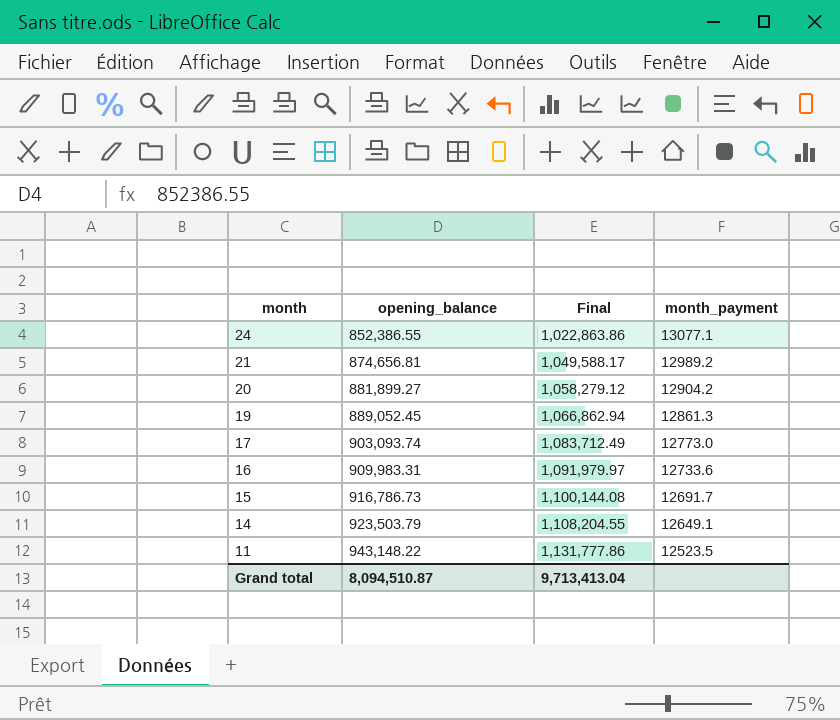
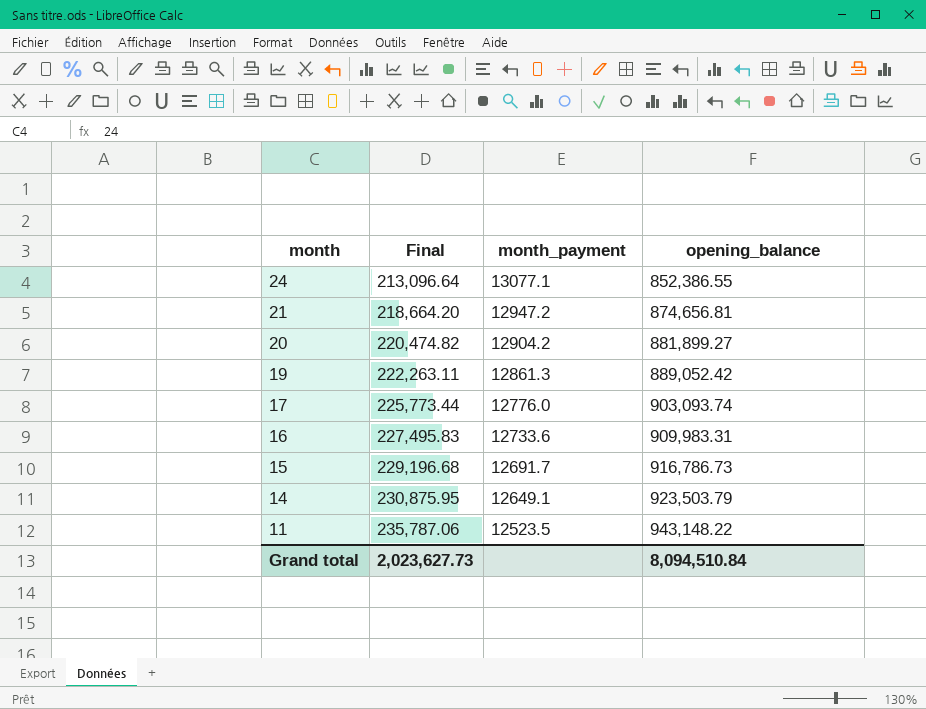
column Final | formula: [opening_balance] * 1.2 -> [opening_balance] * 0.25
column opening_balance | position: 2 -> 4
21 | month_payment: 12989.2 -> 12947.2
19 | opening_balance: 889,052.45 -> 889,052.42
17 | month_payment: 12773.0 -> 12776.0
Grand total | Final: 9,713,413.04 -> 2,023,627.73
Grand total | opening_balance: 8,094,510.87 -> 8,094,510.84

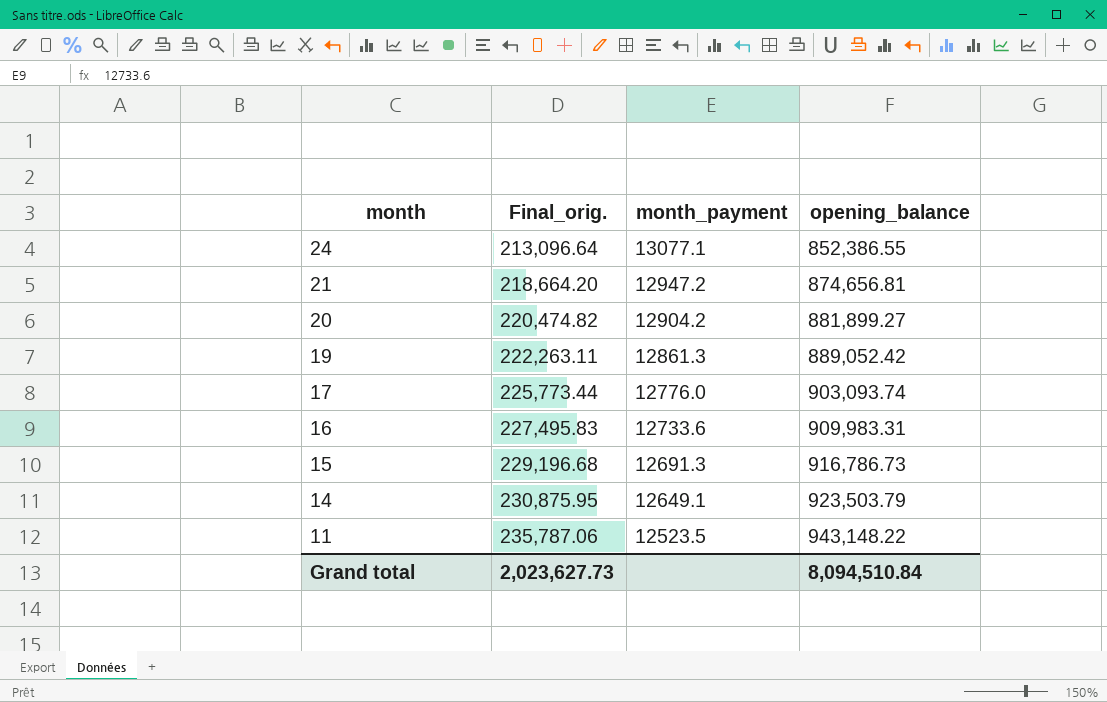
column name: Final -> Final_orig.
15 | month_payment: 12691.7 -> 12691.3

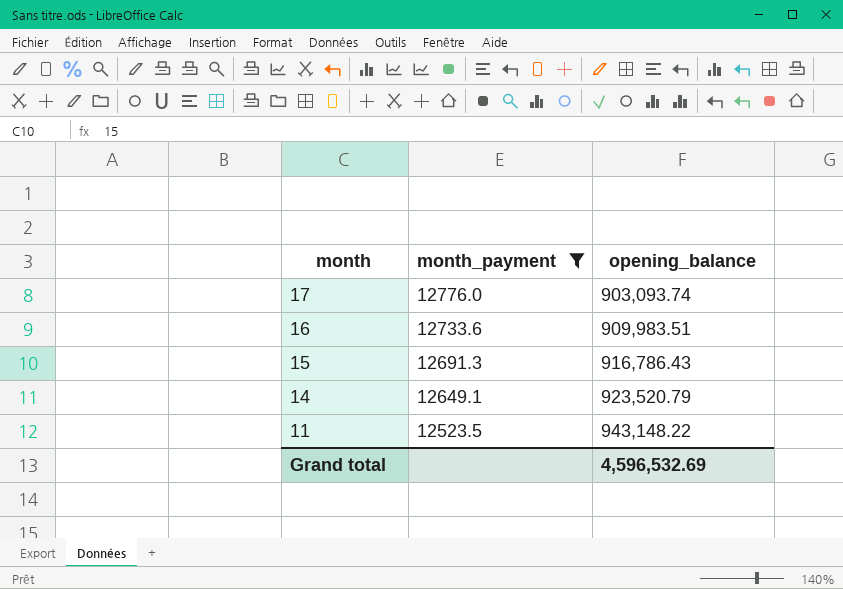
filter: none -> month_payment <= 12776.0
column Final_orig. | formula: [opening_balance] * 0.25 -> none
16 | opening_balance: 909,983.31 -> 909,983.51
15 | opening_balance: 916,786.73 -> 916,786.43
14 | opening_balance: 923,503.79 -> 923,520.79
Grand total | opening_balance: 8,094,510.84 -> 4,596,532.69

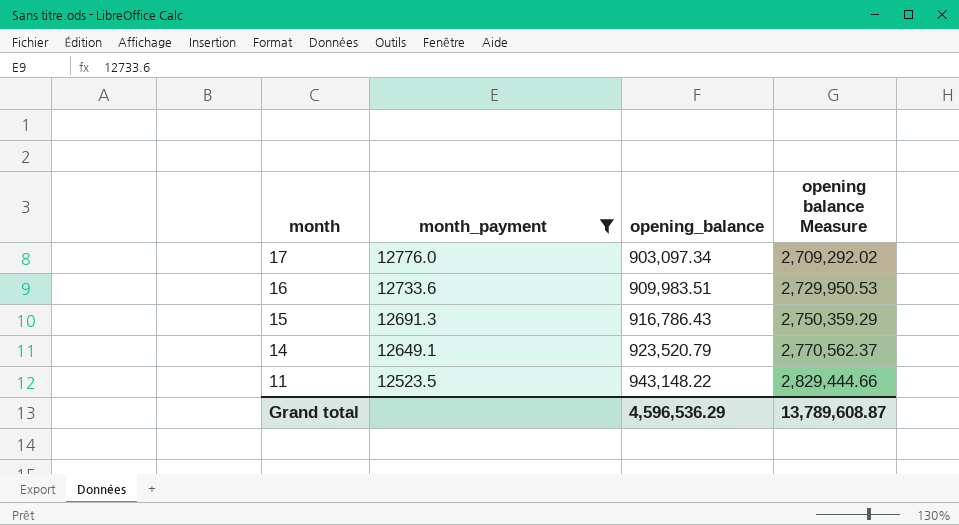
column opening balance Measure | formula: none -> [opening_balance] * 3
17 | opening_balance: 903,093.74 -> 903,097.34
Grand total | opening_balance: 4,596,532.69 -> 4,596,536.29

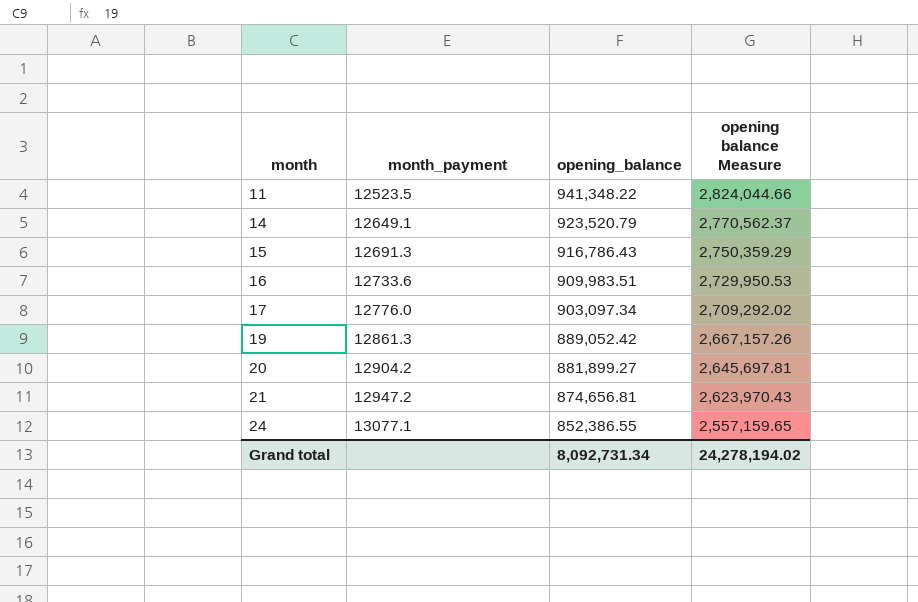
filter: month_payment <= 12776.0 -> none
row order: month descending -> month ascending
11 | opening_balance: 943,148.22 -> 941,348.22
11 | opening balance Measure: 2,829,444.66 -> 2,824,044.66
Grand total | opening_balance: 4,596,536.29 -> 8,092,731.34
Grand total | opening balance Measure: 13,789,608.87 -> 24,278,194.02

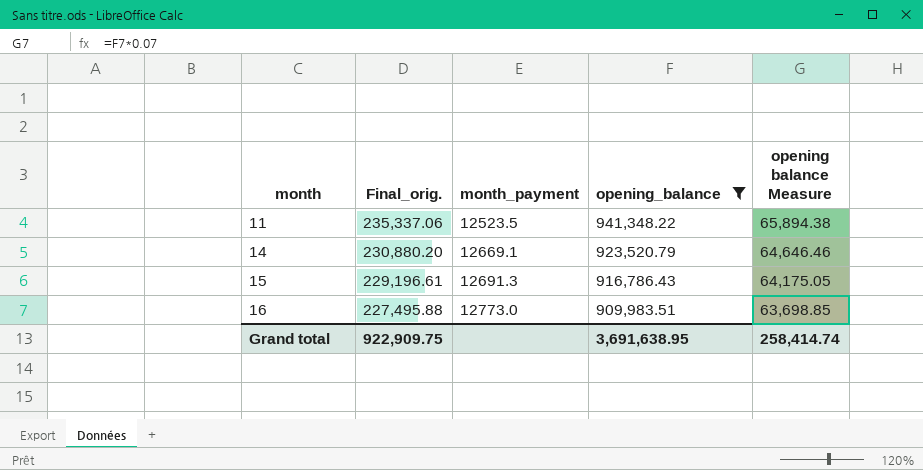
filter: none -> opening_balance >= 909,983.51
column Final_orig. | formula: none -> [opening_balance] * 0.25
column opening balance Measure | formula: [opening_balance] * 3 -> [opening_balance] * 0.07
14 | month_payment: 12649.1 -> 12669.1
16 | month_payment: 12733.6 -> 12773.0
Grand total | opening_balance: 8,092,731.34 -> 3,691,638.95
Grand total | opening balance Measure: 24,278,194.02 -> 258,414.74

